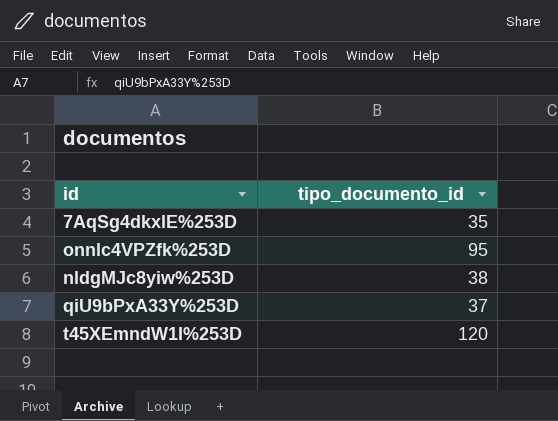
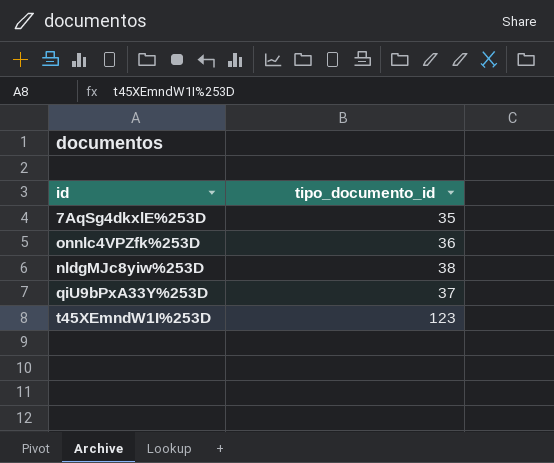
onnlc4VPZfk%253D | tipo_documento_id: 95 -> 36
t45XEmndW1I%253D | tipo_documento_id: 120 -> 123

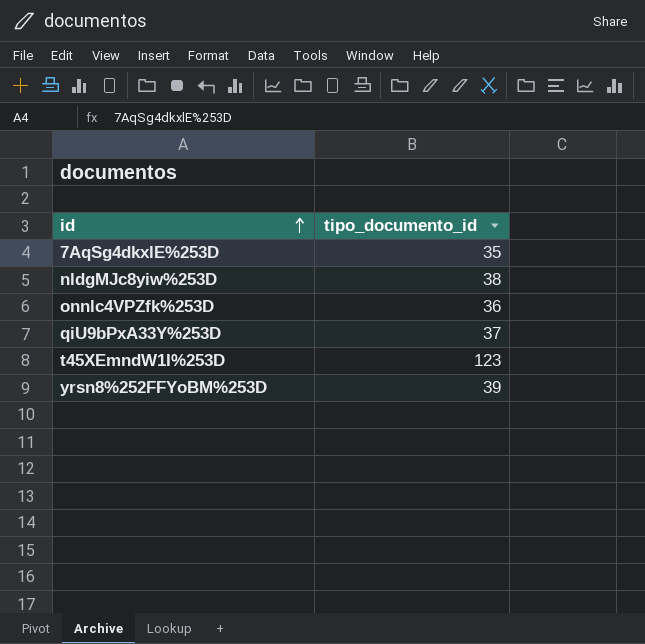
row order: none -> id ascending
row yrsn8%252FFYoBM%253D: none -> 39

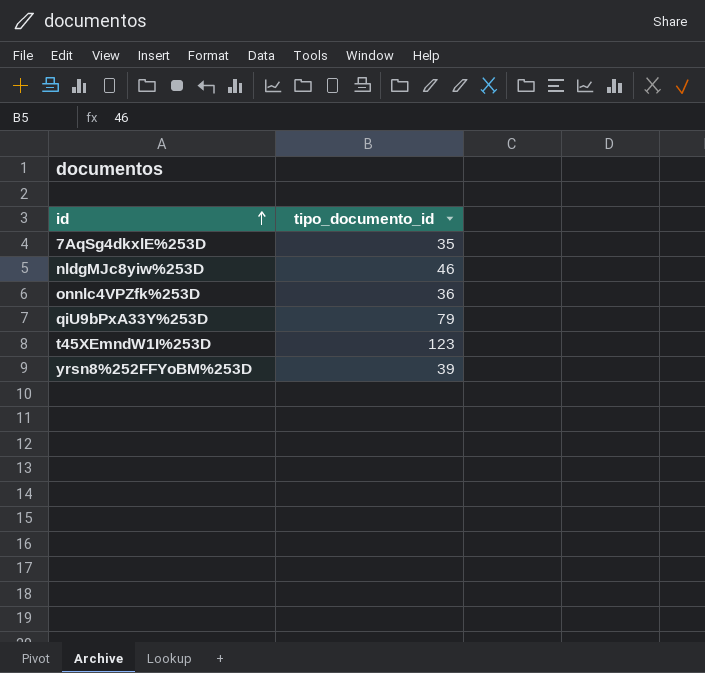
nldgMJc8yiw%253D | tipo_documento_id: 38 -> 46
qiU9bPxA33Y%253D | tipo_documento_id: 37 -> 79

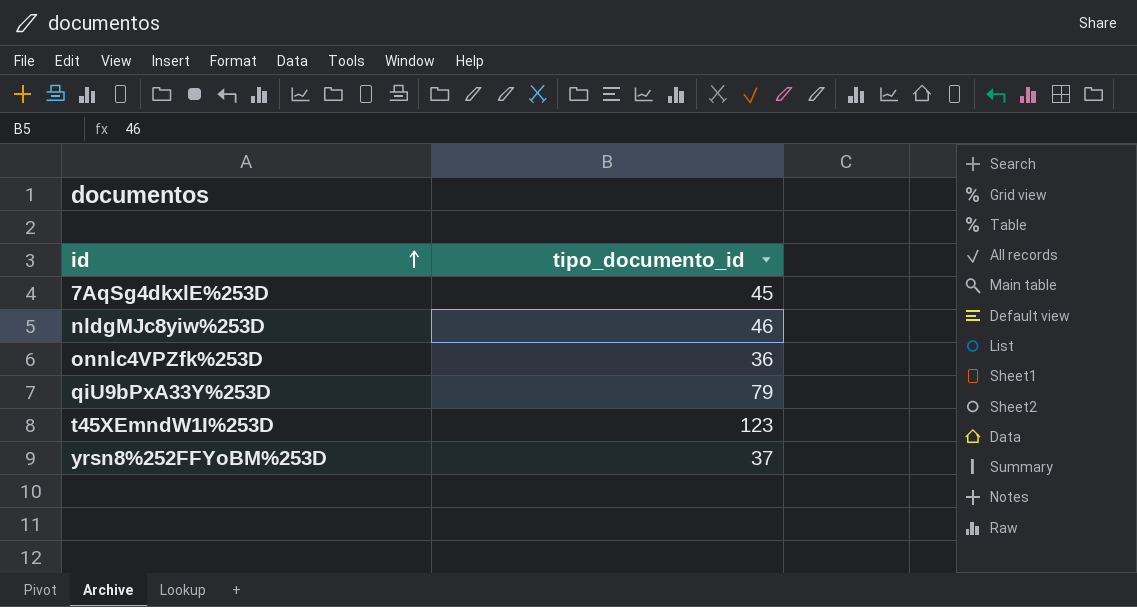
7AqSg4dkxlE%253D | tipo_documento_id: 35 -> 45
yrsn8%252FFYoBM%253D | tipo_documento_id: 39 -> 37

